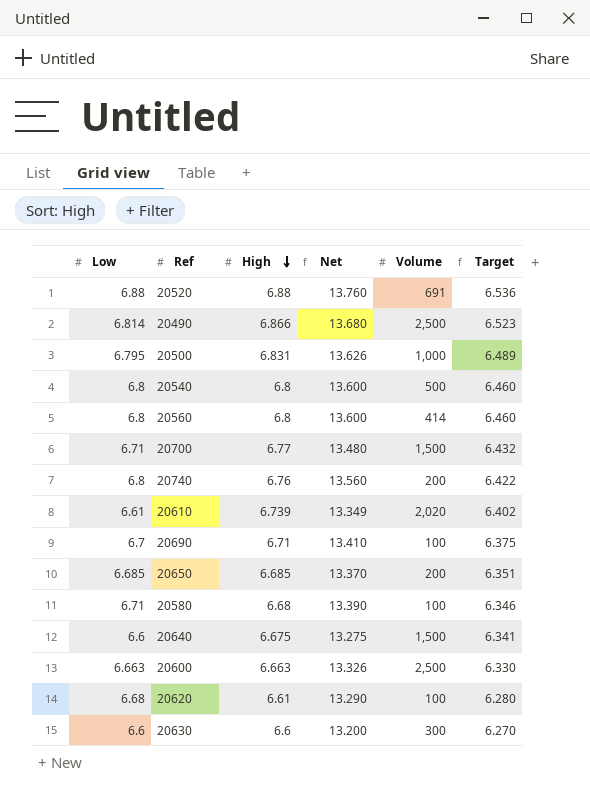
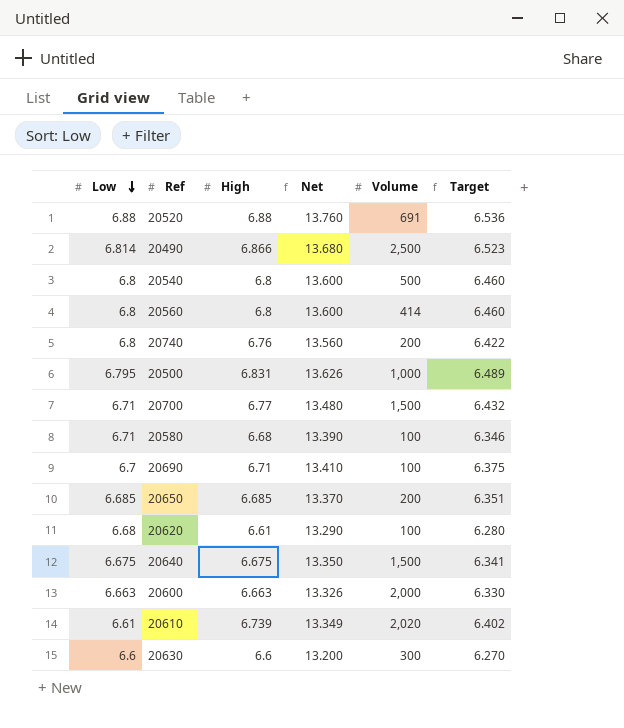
row order: High descending -> Low descending
20640 | Low: 6.6 -> 6.675
20640 | Net: 13.275 -> 13.350
20600 | Volume: 2,500 -> 2,000

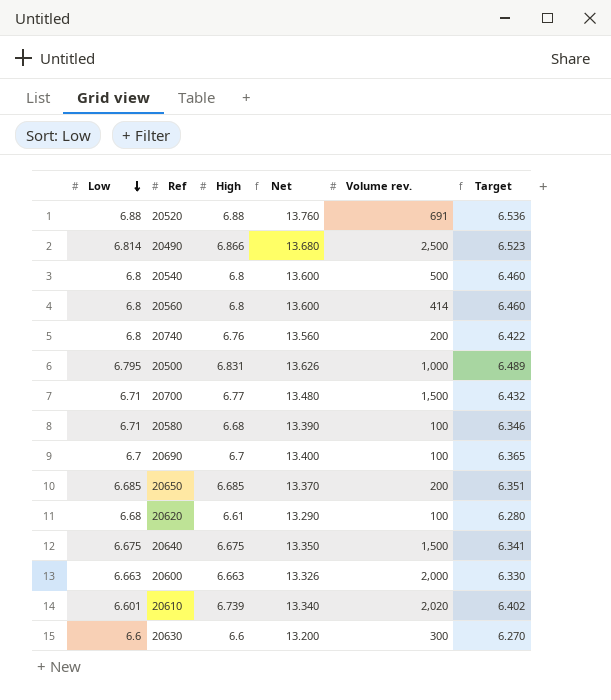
column name: Volume -> Volume rev.
20690 | High: 6.71 -> 6.7
20690 | Net: 13.410 -> 13.400
20690 | Target: 6.375 -> 6.365
20610 | Low: 6.61 -> 6.601
20610 | Net: 13.349 -> 13.340

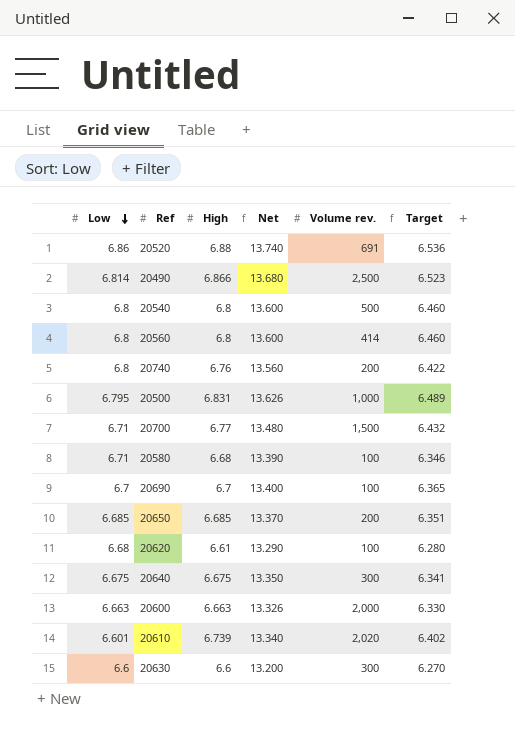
20520 | Low: 6.88 -> 6.86
20520 | Net: 13.760 -> 13.740
20640 | Volume rev.: 1,500 -> 300

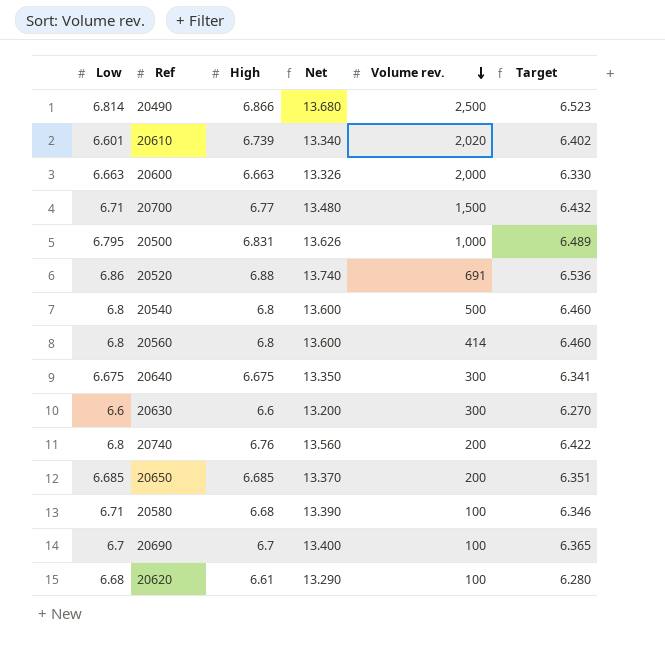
row order: Low descending -> Volume rev. descending

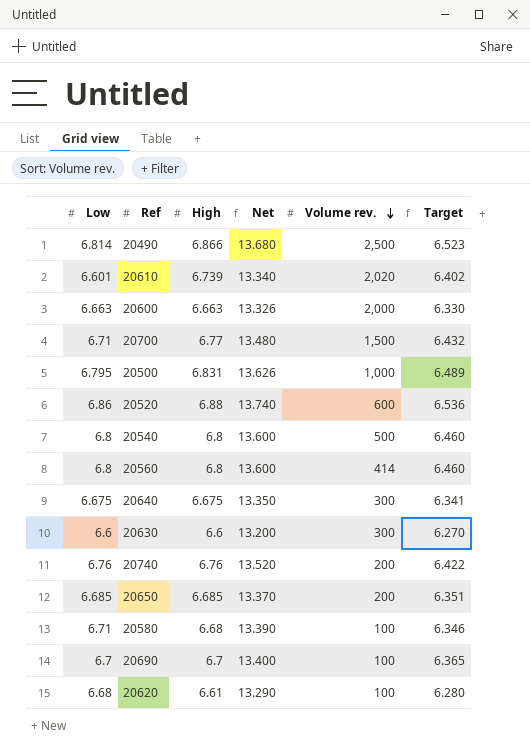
20520 | Volume rev.: 691 -> 600
20740 | Low: 6.8 -> 6.76
20740 | Net: 13.560 -> 13.520

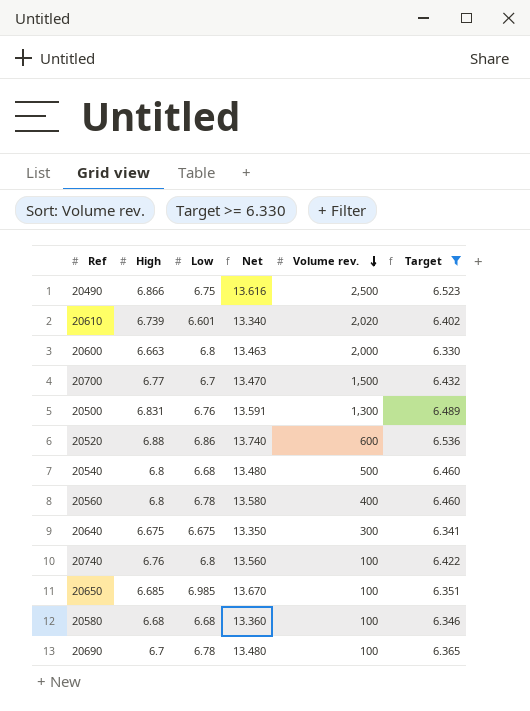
filter: none -> Target >= 6.330
column Low | position: 1 -> 3
20490 | Low: 6.814 -> 6.75
20490 | Net: 13.680 -> 13.616
20600 | Low: 6.663 -> 6.8
20600 | Net: 13.326 -> 13.463
20700 | Low: 6.71 -> 6.7
20700 | Net: 13.480 -> 13.470
20500 | Low: 6.795 -> 6.76
20500 | Net: 13.626 -> 13.591
20500 | Volume rev.: 1,000 -> 1,300
20540 | Low: 6.8 -> 6.68
20540 | Net: 13.600 -> 13.480
20560 | Low: 6.8 -> 6.78
20560 | Net: 13.600 -> 13.580
20560 | Volume rev.: 414 -> 400
20740 | Low: 6.76 -> 6.8
20740 | Net: 13.520 -> 13.560
20740 | Volume rev.: 200 -> 100
20650 | Low: 6.685 -> 6.985
20650 | Net: 13.370 -> 13.670
20650 | Volume rev.: 200 -> 100
20580 | Low: 6.71 -> 6.68
20580 | Net: 13.390 -> 13.360
20690 | Low: 6.7 -> 6.78
20690 | Net: 13.400 -> 13.480

